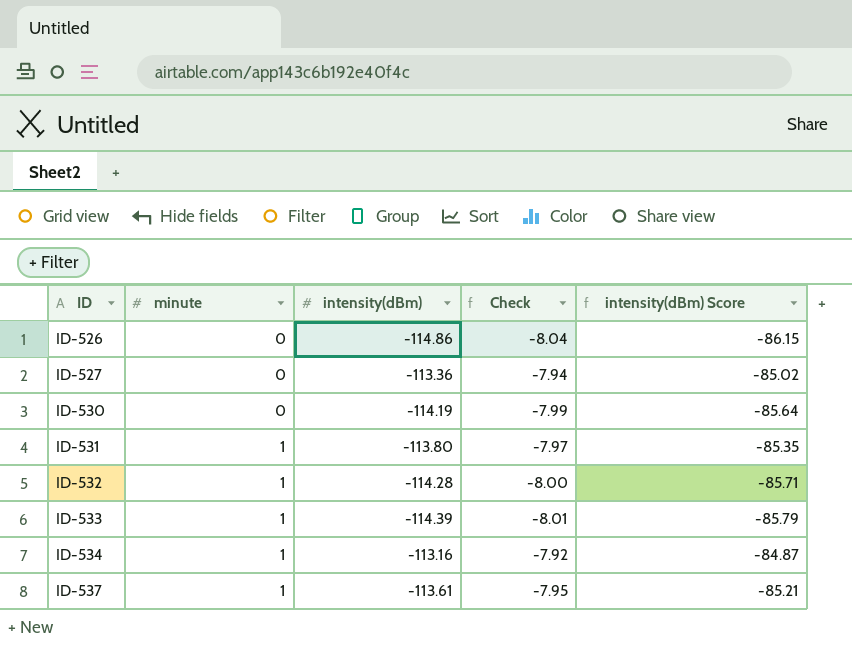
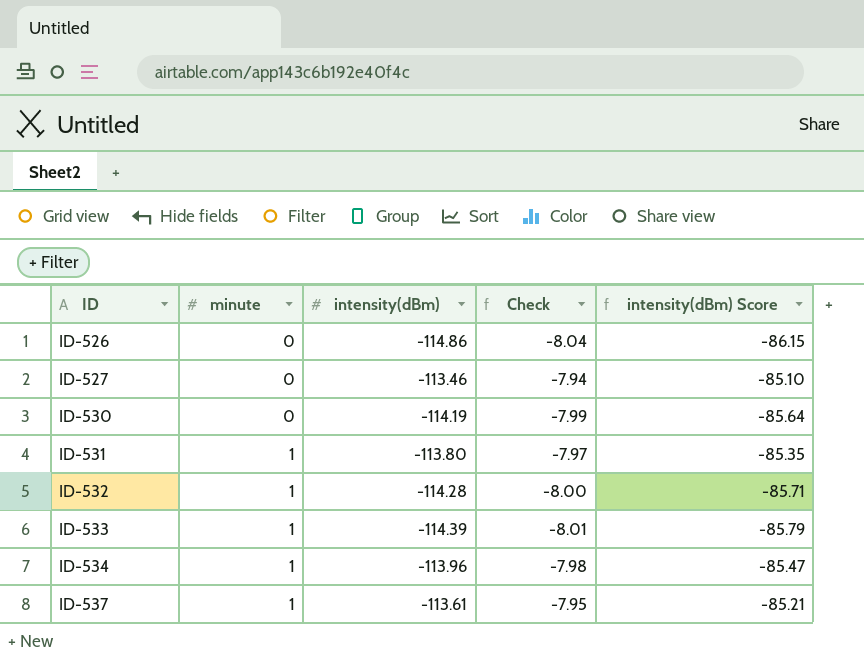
ID-527 | intensity(dBm): -113.36 -> -113.46
ID-527 | intensity(dBm) Score: -85.02 -> -85.10
ID-534 | intensity(dBm): -113.16 -> -113.96
ID-534 | Check: -7.92 -> -7.98
ID-534 | intensity(dBm) Score: -84.87 -> -85.47

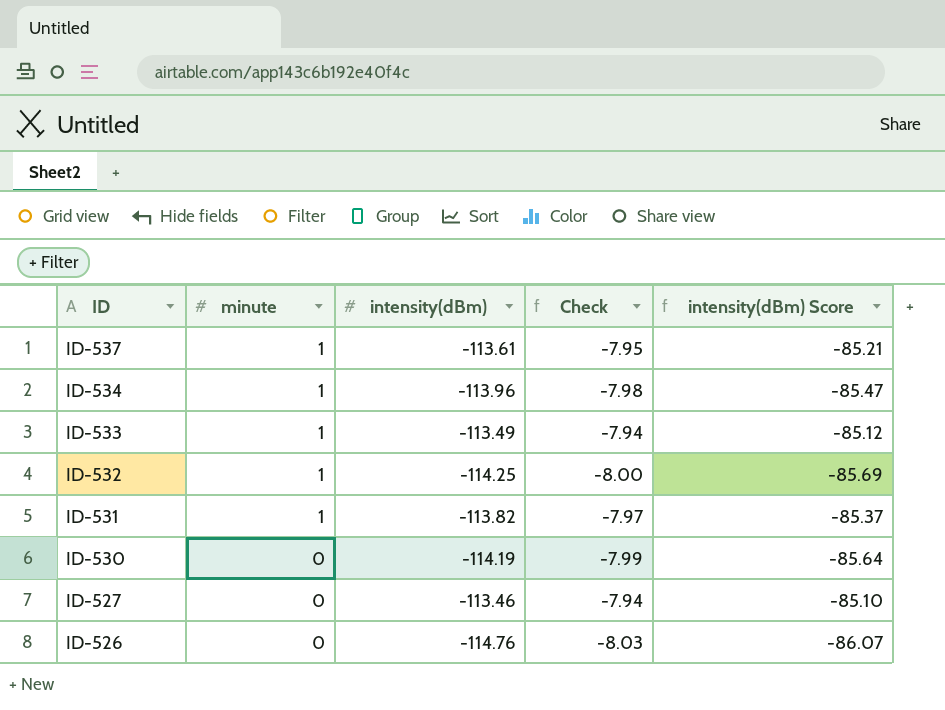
row order: ID ascending -> ID descending
ID-533 | intensity(dBm): -114.39 -> -113.49
ID-533 | Check: -8.01 -> -7.94
ID-533 | intensity(dBm) Score: -85.79 -> -85.12
ID-532 | intensity(dBm): -114.28 -> -114.25
ID-532 | intensity(dBm) Score: -85.71 -> -85.69
ID-531 | intensity(dBm): -113.80 -> -113.82
ID-531 | intensity(dBm) Score: -85.35 -> -85.37
ID-526 | intensity(dBm): -114.86 -> -114.76
ID-526 | Check: -8.04 -> -8.03
ID-526 | intensity(dBm) Score: -86.15 -> -86.07

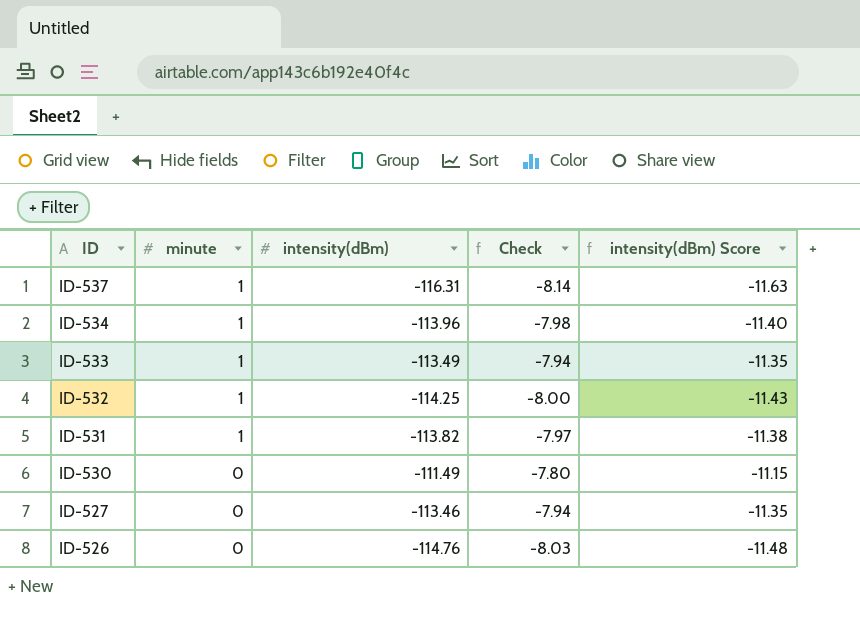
column intensity(dBm) Score | formula: [intensity(dBm)] * 0.75 -> [intensity(dBm)] * 0.1
ID-537 | intensity(dBm): -113.61 -> -116.31
ID-537 | Check: -7.95 -> -8.14
ID-530 | intensity(dBm): -114.19 -> -111.49
ID-530 | Check: -7.99 -> -7.80

